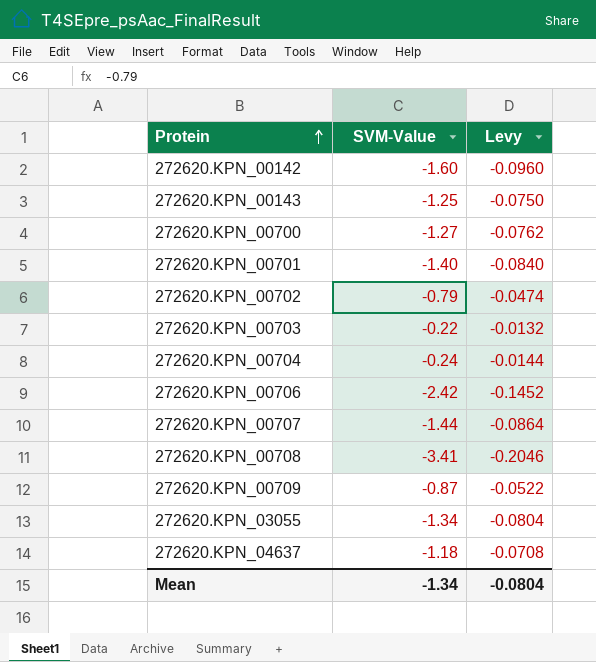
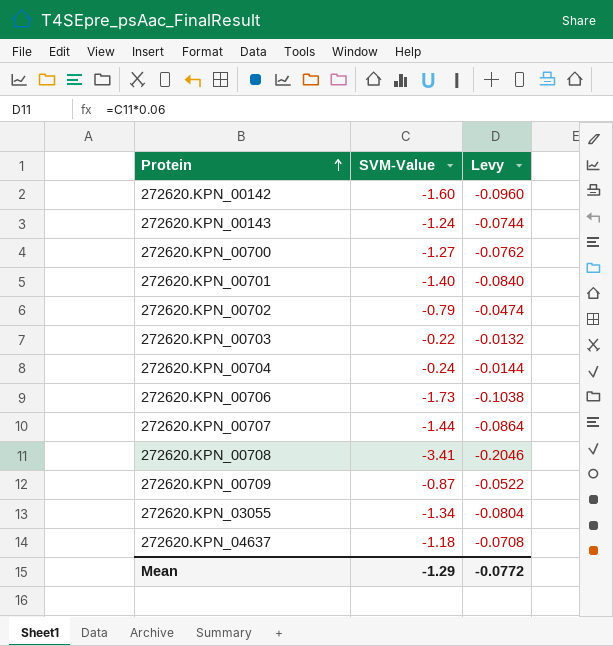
272620.KPN_00143 | SVM-Value: -1.25 -> -1.24
272620.KPN_00143 | Levy: -0.0750 -> -0.0744
272620.KPN_00706 | SVM-Value: -2.42 -> -1.73
272620.KPN_00706 | Levy: -0.1452 -> -0.1038
Mean | SVM-Value: -1.34 -> -1.29
Mean | Levy: -0.0804 -> -0.0772

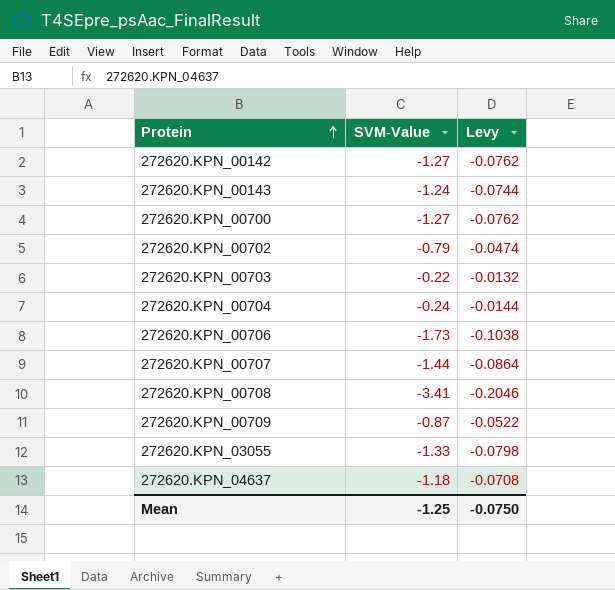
row 272620.KPN_00701: -1.40 | -0.0840 -> none
272620.KPN_00142 | SVM-Value: -1.60 -> -1.27
272620.KPN_00142 | Levy: -0.0960 -> -0.0762
272620.KPN_03055 | SVM-Value: -1.34 -> -1.33
272620.KPN_03055 | Levy: -0.0804 -> -0.0798
Mean | SVM-Value: -1.29 -> -1.25
Mean | Levy: -0.0772 -> -0.0750

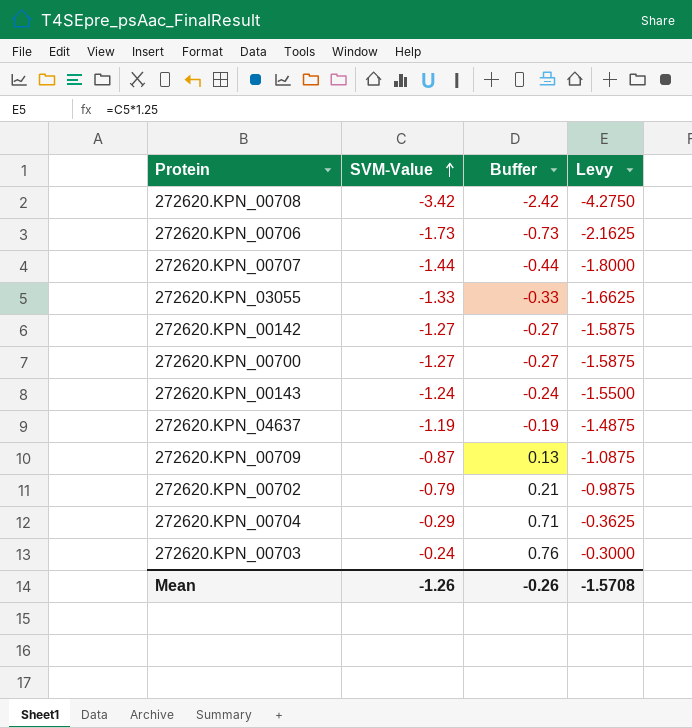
row order: Protein ascending -> SVM-Value ascending
column Buffer | formula: none -> [SVM-Value] + 1
column Levy | formula: [SVM-Value] * 0.06 -> [SVM-Value] * 1.25
272620.KPN_00708 | SVM-Value: -3.41 -> -3.42
272620.KPN_04637 | SVM-Value: -1.18 -> -1.19
272620.KPN_00704 | SVM-Value: -0.24 -> -0.29
272620.KPN_00703 | SVM-Value: -0.22 -> -0.24
Mean | SVM-Value: -1.25 -> -1.26
Mean | Levy: -0.0750 -> -1.5708

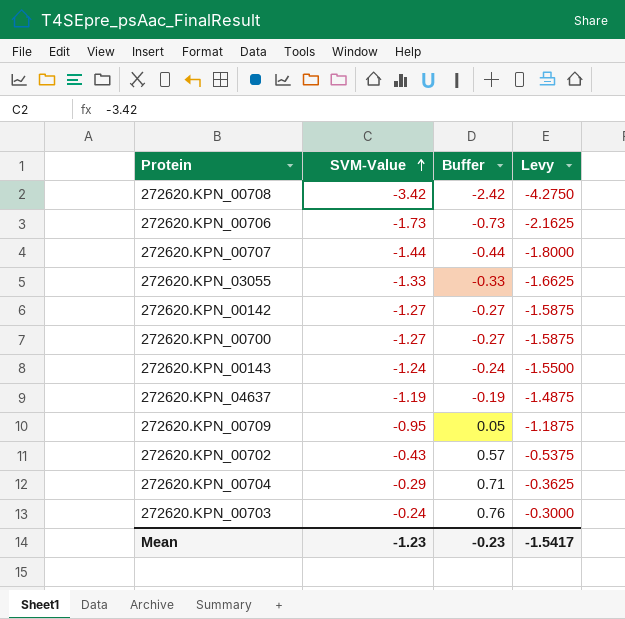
272620.KPN_00709 | SVM-Value: -0.87 -> -0.95
272620.KPN_00709 | Buffer: 0.13 -> 0.05
272620.KPN_00709 | Levy: -1.0875 -> -1.1875
272620.KPN_00702 | SVM-Value: -0.79 -> -0.43
272620.KPN_00702 | Buffer: 0.21 -> 0.57
272620.KPN_00702 | Levy: -0.9875 -> -0.5375
Mean | SVM-Value: -1.26 -> -1.23
Mean | Buffer: -0.26 -> -0.23
Mean | Levy: -1.5708 -> -1.5417

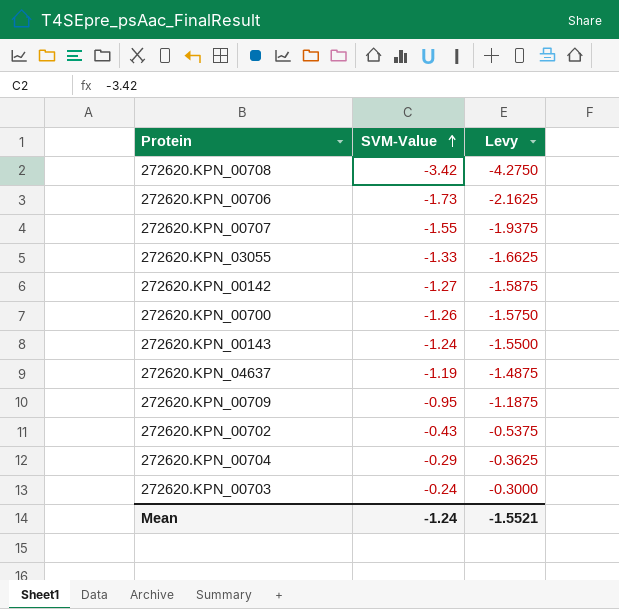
column Buffer | formula: [SVM-Value] + 1 -> none
272620.KPN_00707 | SVM-Value: -1.44 -> -1.55
272620.KPN_00707 | Levy: -1.8000 -> -1.9375
272620.KPN_00700 | SVM-Value: -1.27 -> -1.26
272620.KPN_00700 | Levy: -1.5875 -> -1.5750
Mean | SVM-Value: -1.23 -> -1.24
Mean | Levy: -1.5417 -> -1.5521

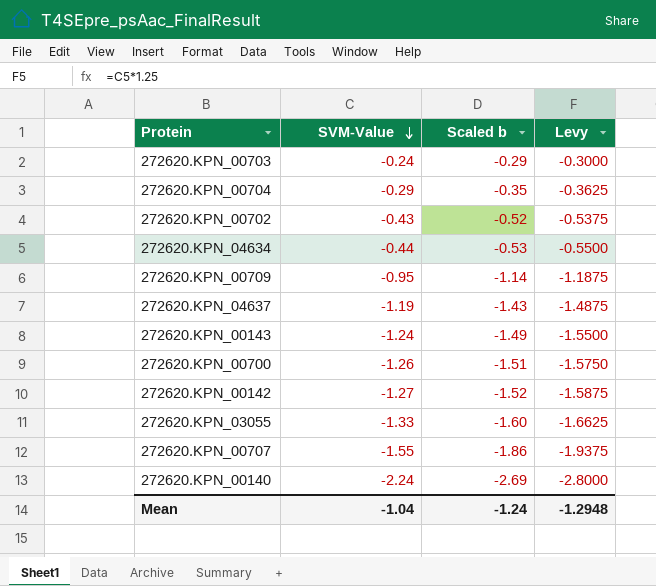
row order: SVM-Value ascending -> SVM-Value descending
column Scaled b | formula: none -> [SVM-Value] * 1.2
row 272620.KPN_00708: -3.42 | -4.2750 -> none
row 272620.KPN_00706: -1.73 | -2.1625 -> none
row 272620.KPN_04634: none -> -0.44 | -0.53 | -0.5500
row 272620.KPN_00140: none -> -2.24 | -2.69 | -2.8000
Mean | SVM-Value: -1.24 -> -1.04
Mean | Levy: -1.5521 -> -1.2948

